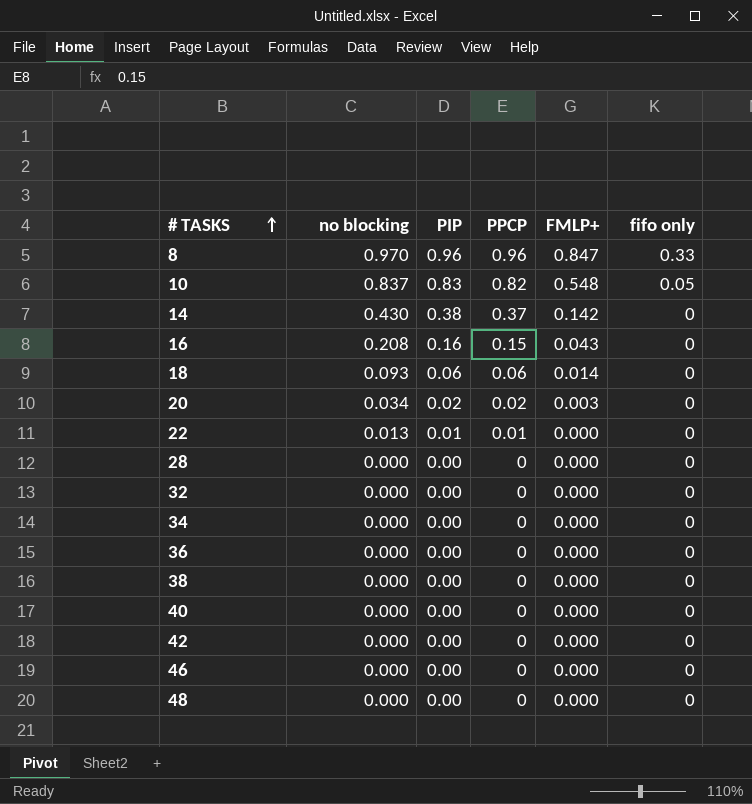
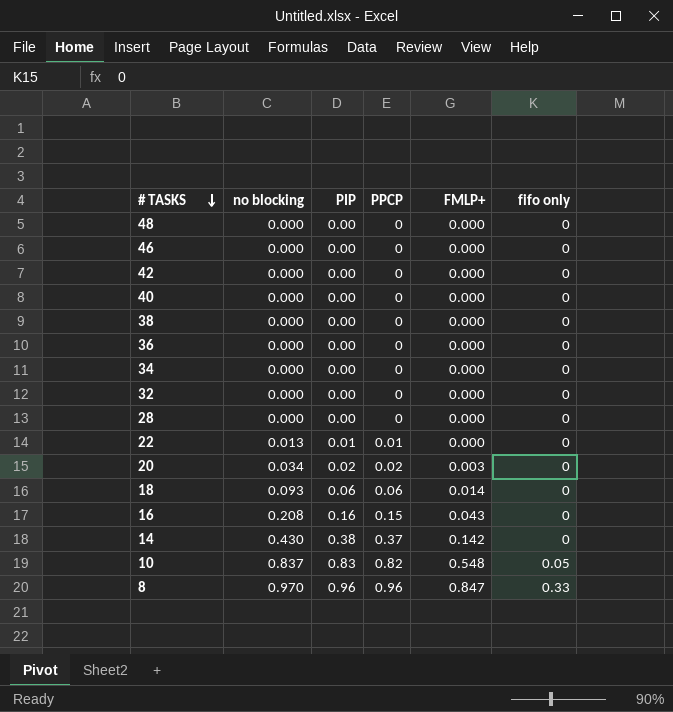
row order: # TASKS ascending -> # TASKS descending

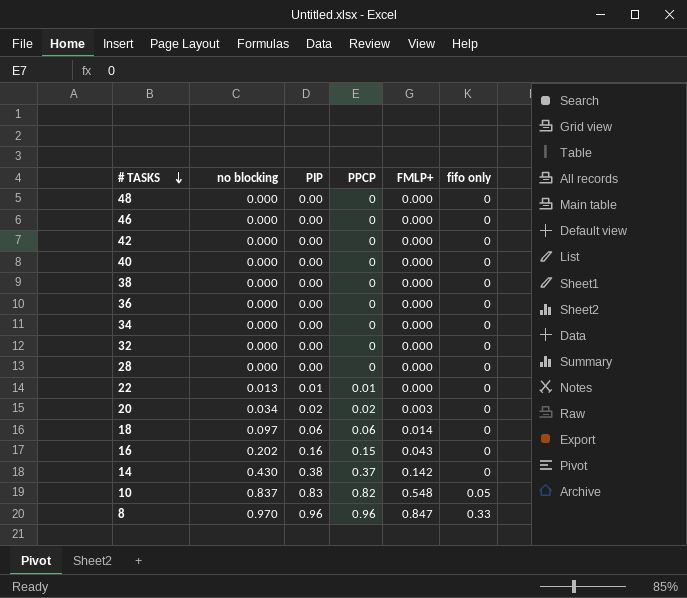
18 | no blocking: 0.093 -> 0.097
16 | no blocking: 0.208 -> 0.202

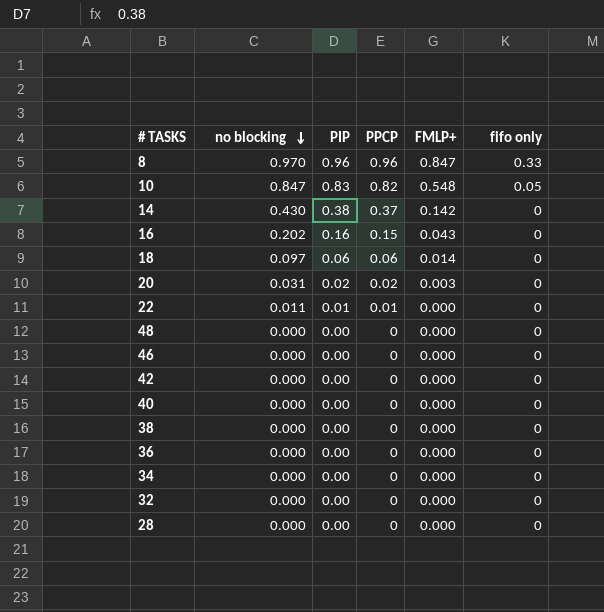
row order: # TASKS descending -> no blocking descending
10 | no blocking: 0.837 -> 0.847
20 | no blocking: 0.034 -> 0.031
22 | no blocking: 0.013 -> 0.011

